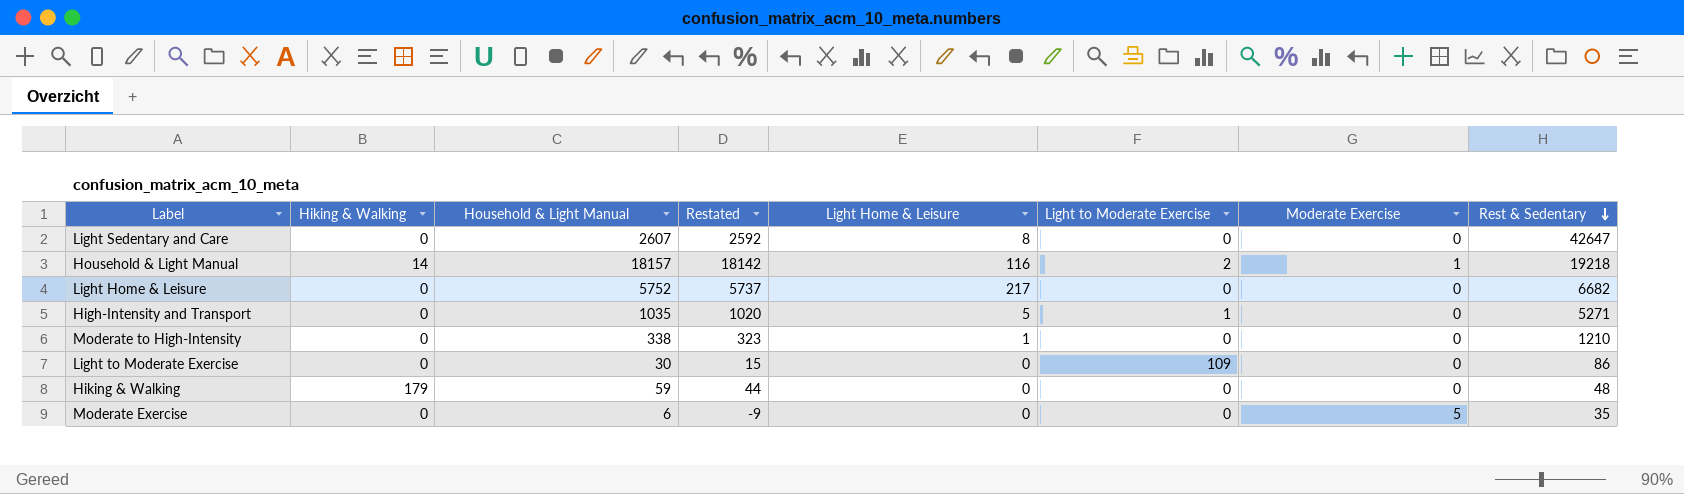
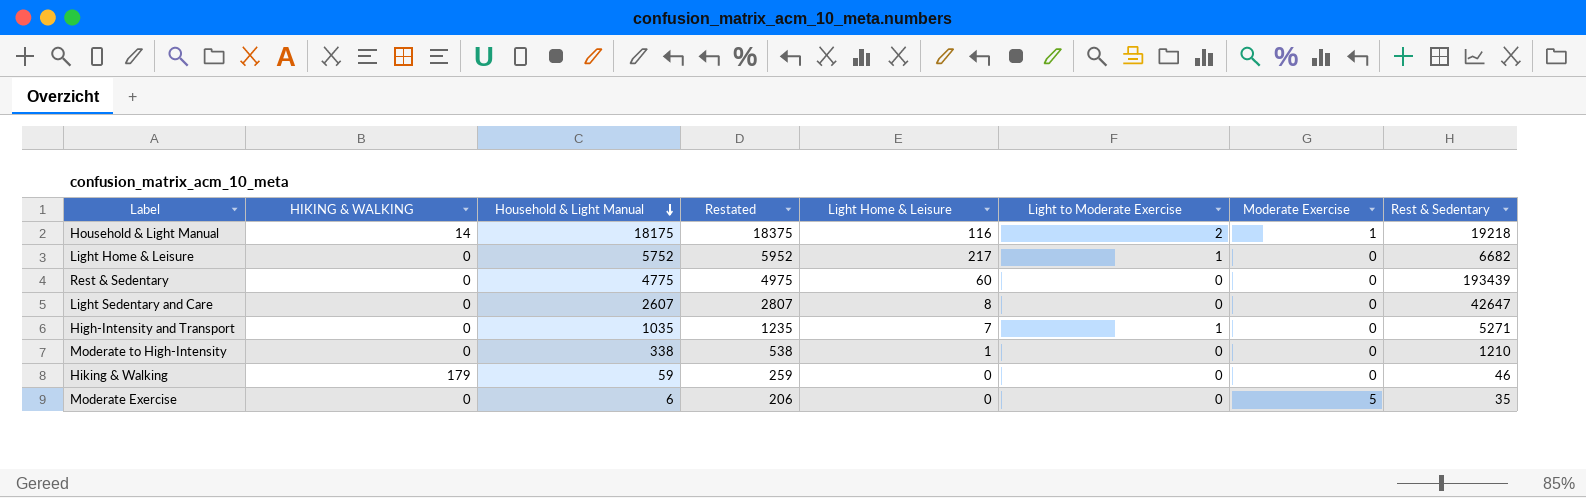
row order: Rest & Sedentary descending -> Household & Light Manual descending
column name: Hiking & Walking -> HIKING & WALKING
column Restated | formula: [Household & Light Manual] - 15 -> [Household & Light Manual] + 200
row Light to Moderate Exercise: 0 | 30 | 15 | 0 | 109 | 0 | 86 -> none
Household & Light Manual | Household & Light Manual: 18157 -> 18175
Light Home & Leisure | Light to Moderate Exercise: 0 -> 1
row Rest & Sedentary: none -> 0 | 4775 | 4975 | 60 | 0 | 0 | 193439
High-Intensity and Transport | Light Home & Leisure: 5 -> 7
Hiking & Walking | Rest & Sedentary: 48 -> 46

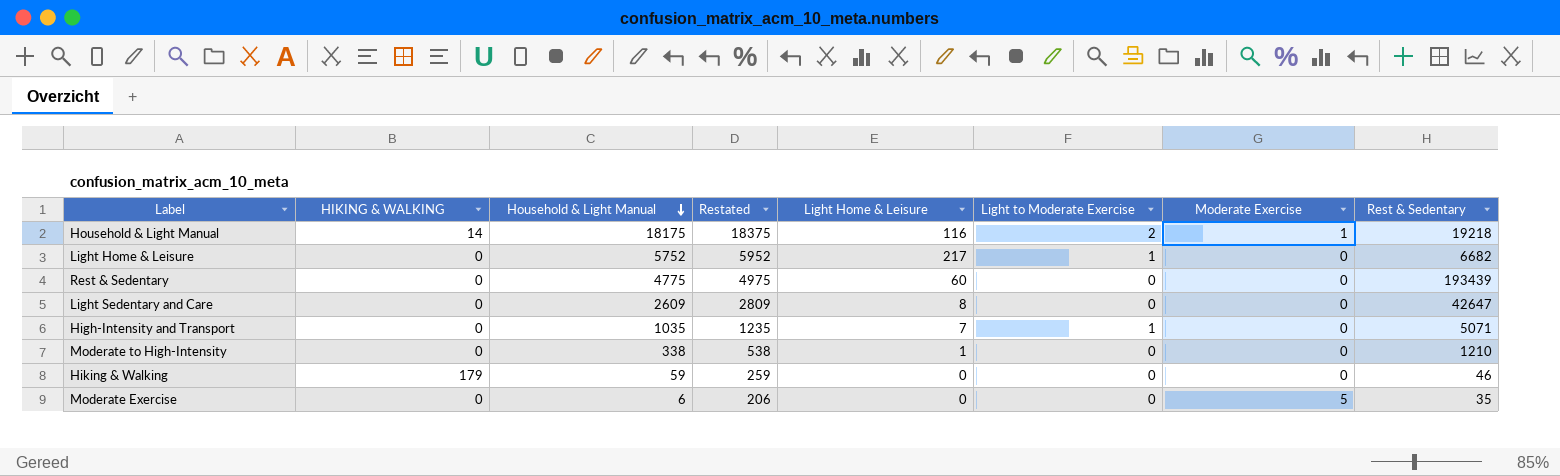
Light Sedentary and Care | Household & Light Manual: 2607 -> 2609
Light Sedentary and Care | Restated: 2807 -> 2809
High-Intensity and Transport | Rest & Sedentary: 5271 -> 5071

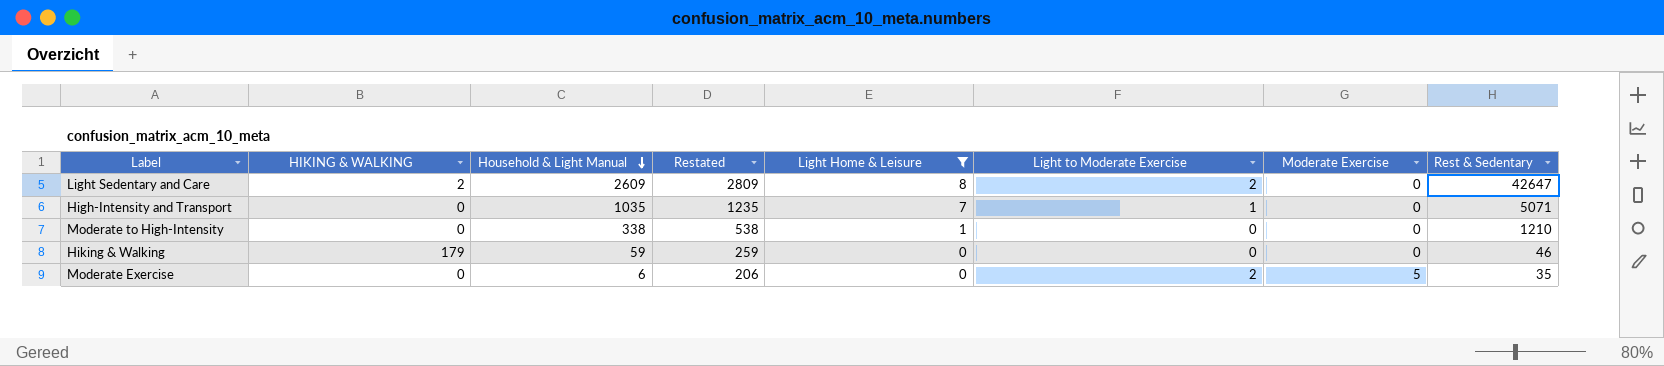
filter: none -> Light Home & Leisure <= 8
Light Sedentary and Care | HIKING & WALKING: 0 -> 2
Light Sedentary and Care | Light to Moderate Exercise: 0 -> 2
Moderate Exercise | Light to Moderate Exercise: 0 -> 2

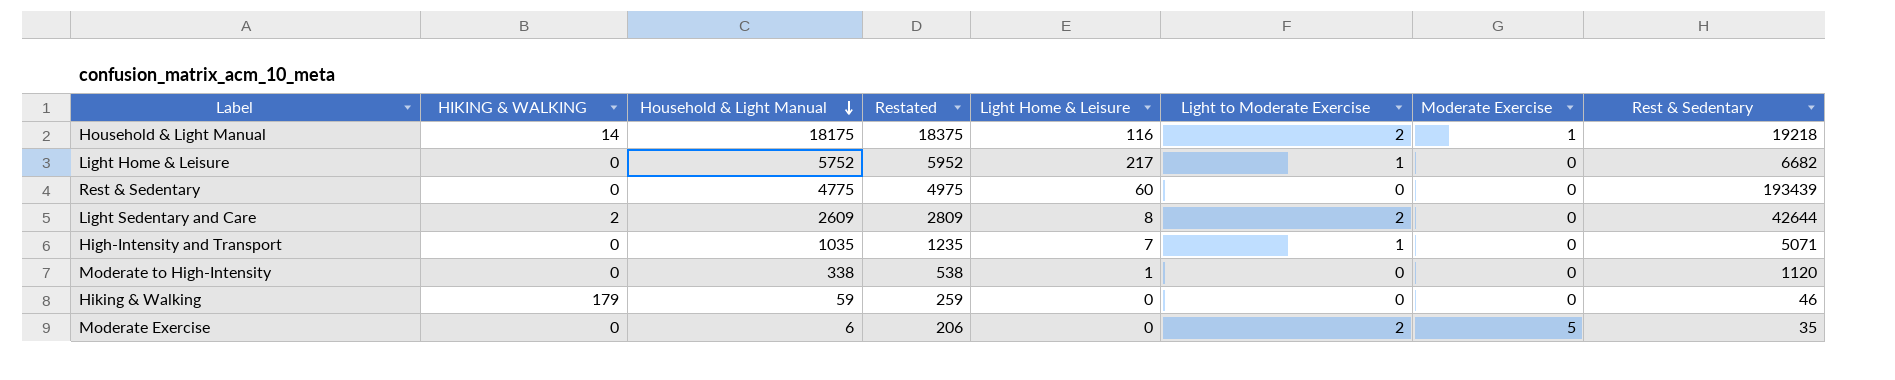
filter: Light Home & Leisure <= 8 -> none
Light Sedentary and Care | Rest & Sedentary: 42647 -> 42644
Moderate to High-Intensity | Rest & Sedentary: 1210 -> 1120

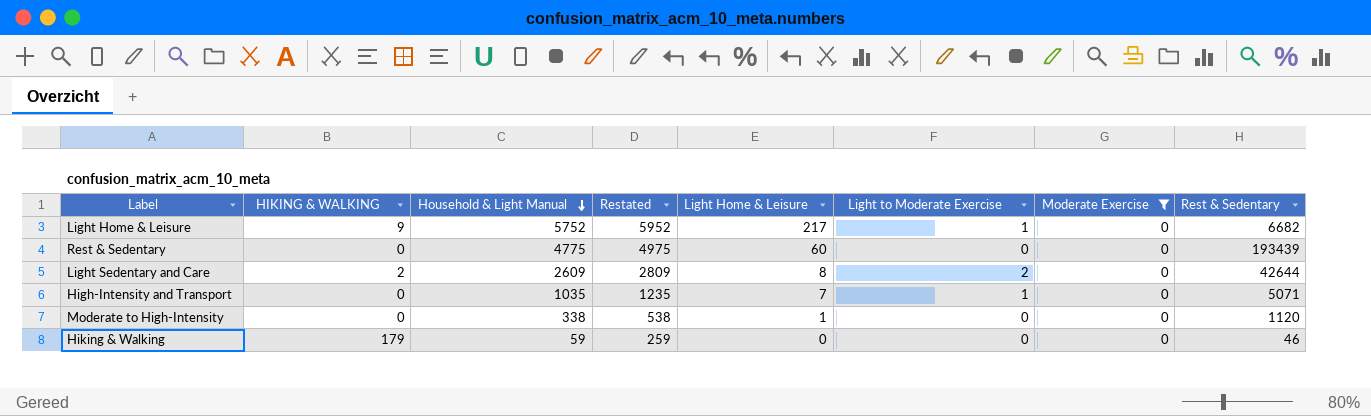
filter: none -> Moderate Exercise = 0
Light Home & Leisure | HIKING & WALKING: 0 -> 9

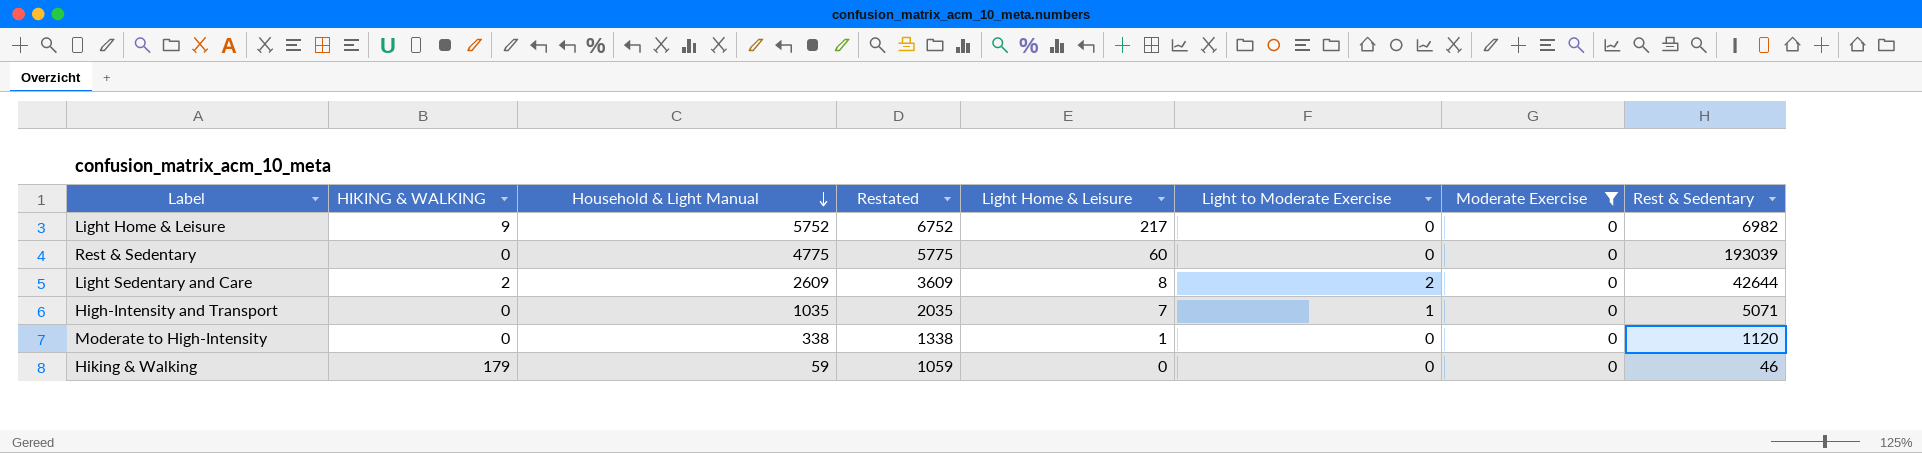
column Restated | formula: [Household & Light Manual] + 200 -> [Household & Light Manual] + 1000
Light Home & Leisure | Light to Moderate Exercise: 1 -> 0
Light Home & Leisure | Rest & Sedentary: 6682 -> 6982
Rest & Sedentary | Rest & Sedentary: 193439 -> 193039

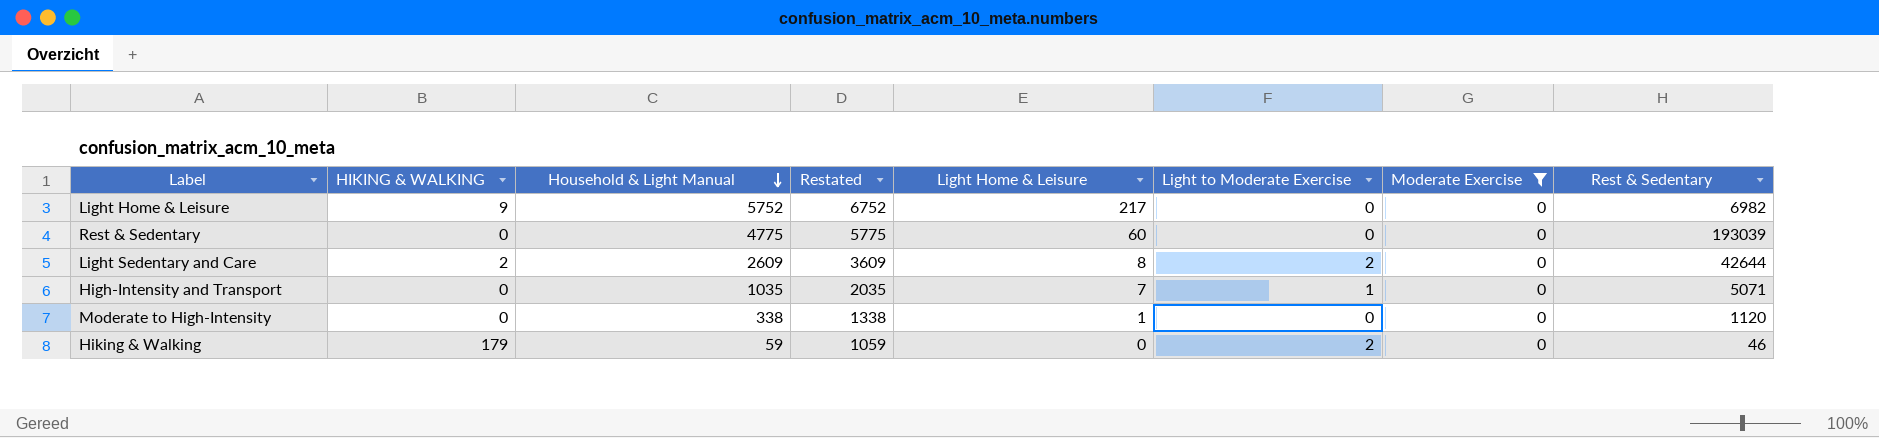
Hiking & Walking | Light to Moderate Exercise: 0 -> 2

